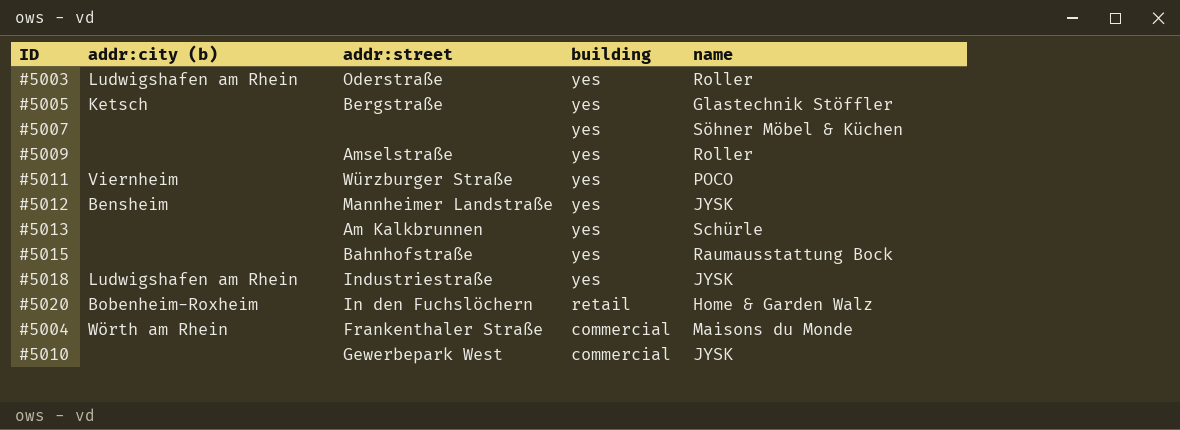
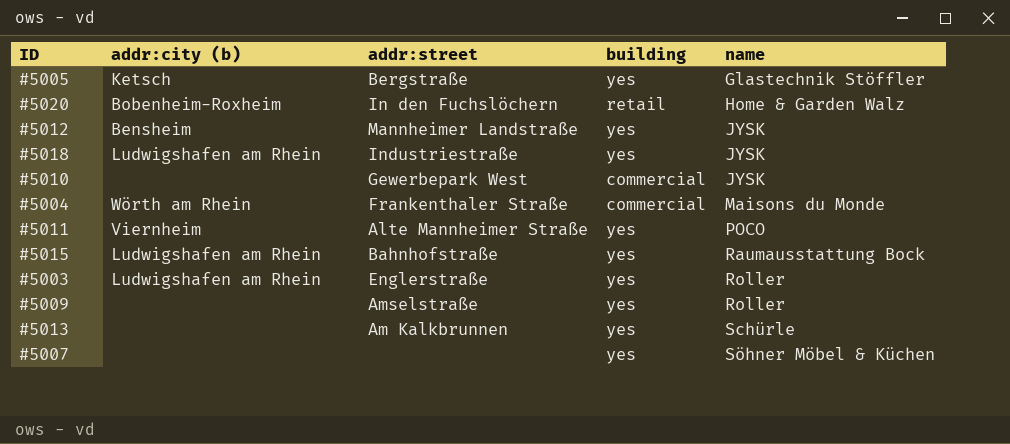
row order: building descending -> name ascending
#5011 | addr:street: Würzburger Straße -> Alte Mannheimer Straße
#5015 | addr:city (b): none -> Ludwigshafen am Rhein
#5003 | addr:street: Oderstraße -> Englerstraße

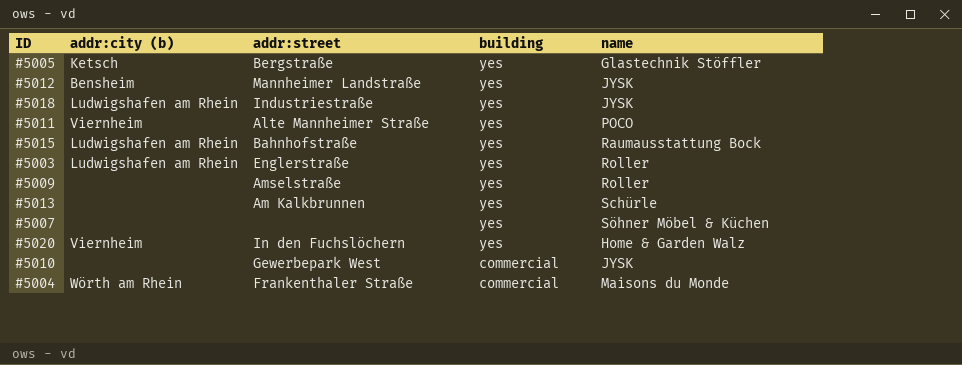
row order: name ascending -> building descending
#5020 | addr:city (b): Bobenheim-Roxheim -> Viernheim
#5020 | building: retail -> yes

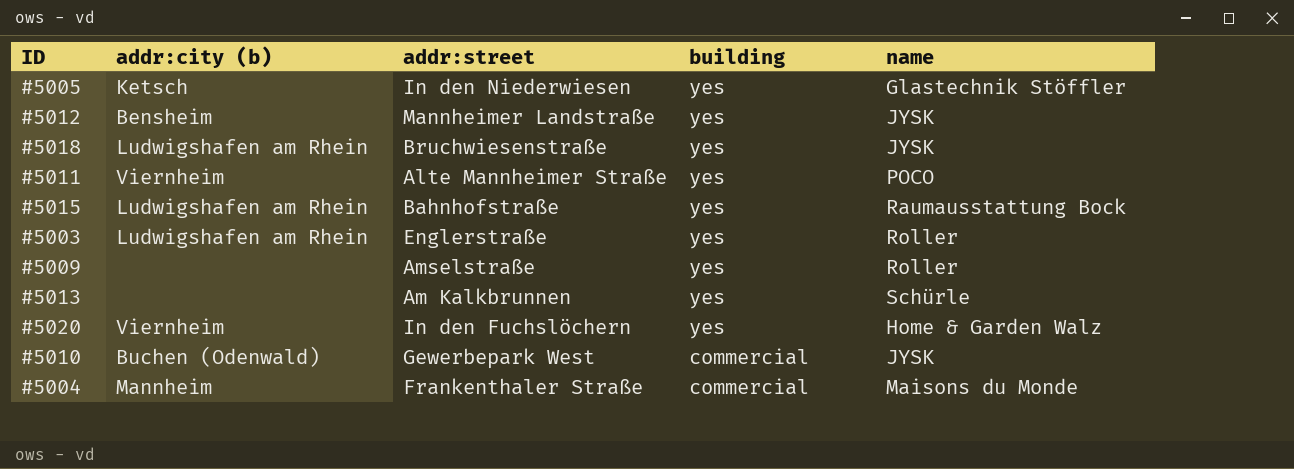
row #5007: none | none | yes | Söhner Möbel & Küchen -> none
#5005 | addr:street: Bergstraße -> In den Niederwiesen
#5018 | addr:street: Industriestraße -> Bruchwiesenstraße
#5010 | addr:city (b): none -> Buchen (Odenwald)
#5004 | addr:city (b): Wörth am Rhein -> Mannheim

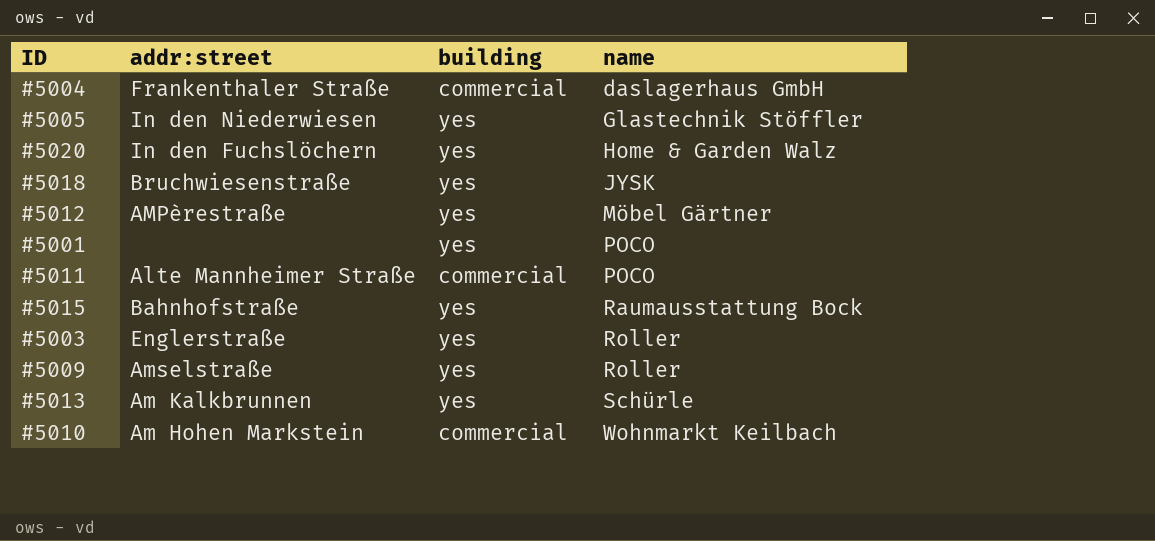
row order: building descending -> name ascending
column addr:city (b) | position: 2 -> none
#5004 | name: Maisons du Monde -> daslagerhaus GmbH
#5012 | addr:street: Mannheimer Landstraße -> AMPèrestraße
#5012 | name: JYSK -> Möbel Gärtner
row #5001: none -> none | yes | POCO
#5011 | building: yes -> commercial
#5010 | addr:street: Gewerbepark West -> Am Hohen Markstein
#5010 | name: JYSK -> Wohnmarkt Keilbach

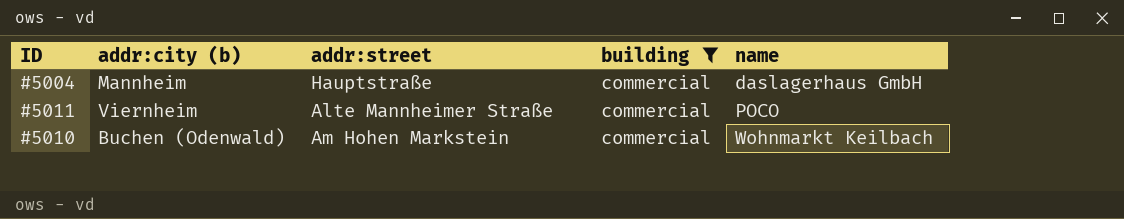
filter: none -> building = commercial
column addr:city (b) | position: none -> 2
#5004 | addr:street: Frankenthaler Straße -> Hauptstraße

